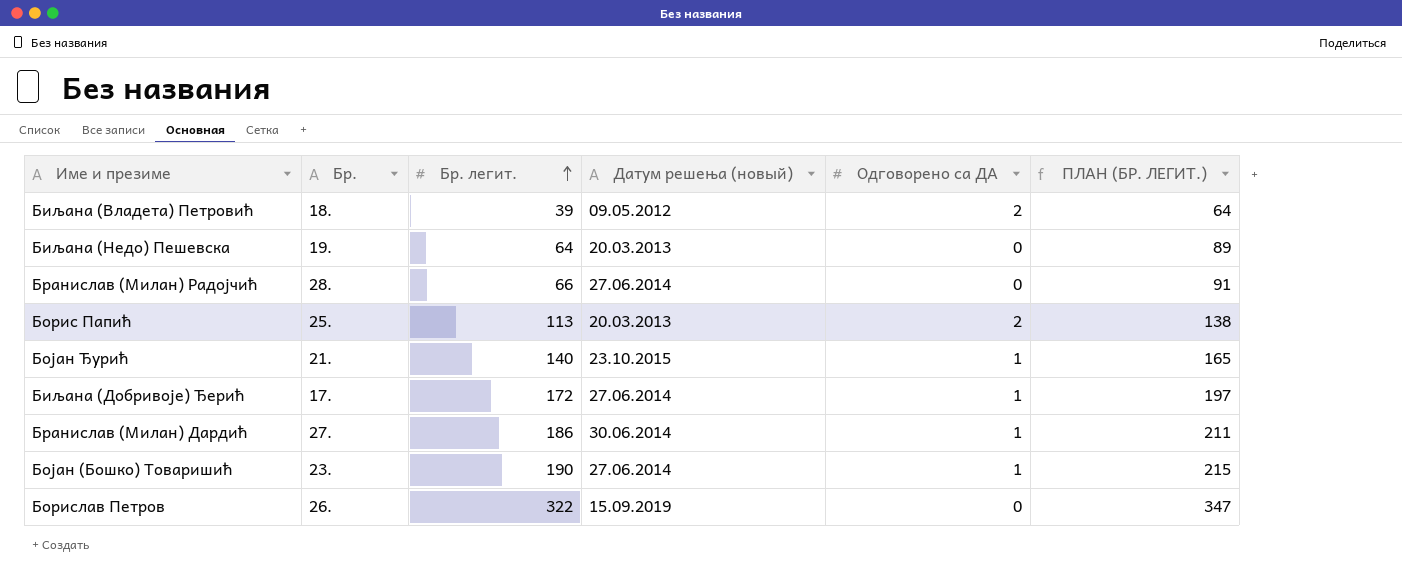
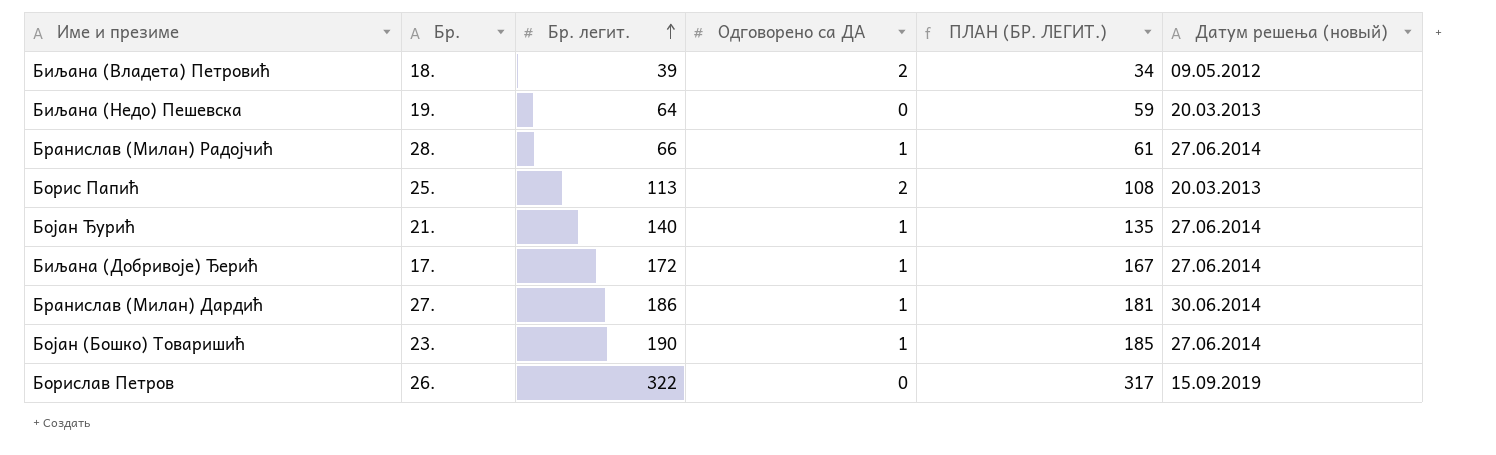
column ПЛАН (БР. ЛЕГИТ.) | formula: [Бр. легит.] + 25 -> [Бр. легит.] - 5
column Датум решења (новый) | position: 4 -> 6
Бранислав (Милан) Радојчић | Одговорено са ДА: 0 -> 1
Бојан Ђурић | Датум решења (новый): 23.10.2015 -> 27.06.2014

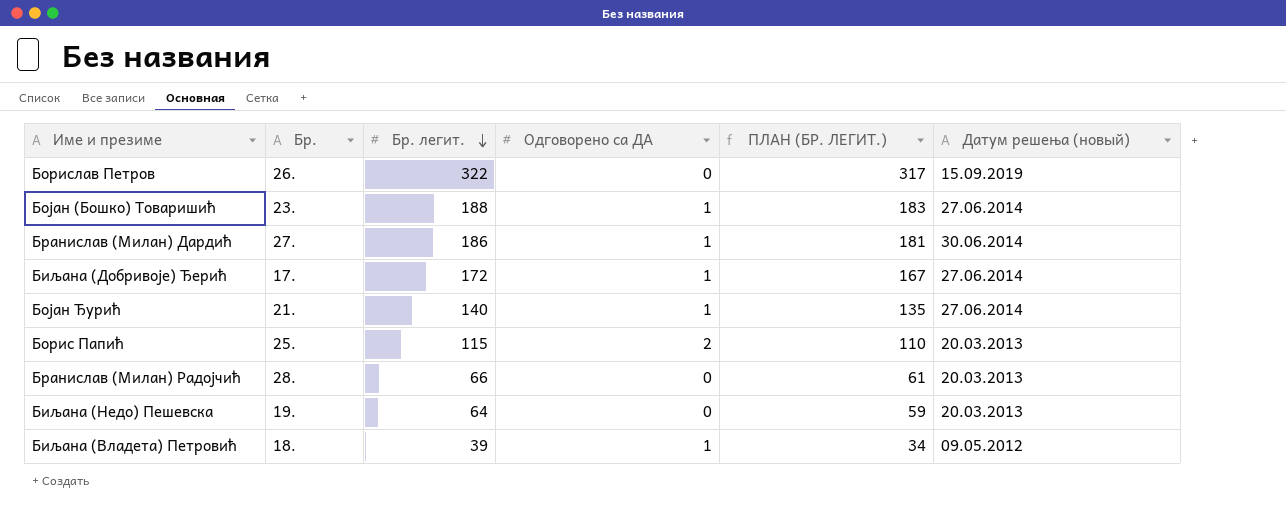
row order: Бр. легит. ascending -> Бр. легит. descending
Бојан (Бошко) Товаришић | Бр. легит.: 190 -> 188
Бојан (Бошко) Товаришић | ПЛАН (БР. ЛЕГИТ.): 185 -> 183
Борис Папић | Бр. легит.: 113 -> 115
Борис Папић | ПЛАН (БР. ЛЕГИТ.): 108 -> 110
Бранислав (Милан) Радојчић | Одговорено са ДА: 1 -> 0
Бранислав (Милан) Радојчић | Датум решења (новый): 27.06.2014 -> 20.03.2013
Биљана (Владета) Петровић | Одговорено са ДА: 2 -> 1

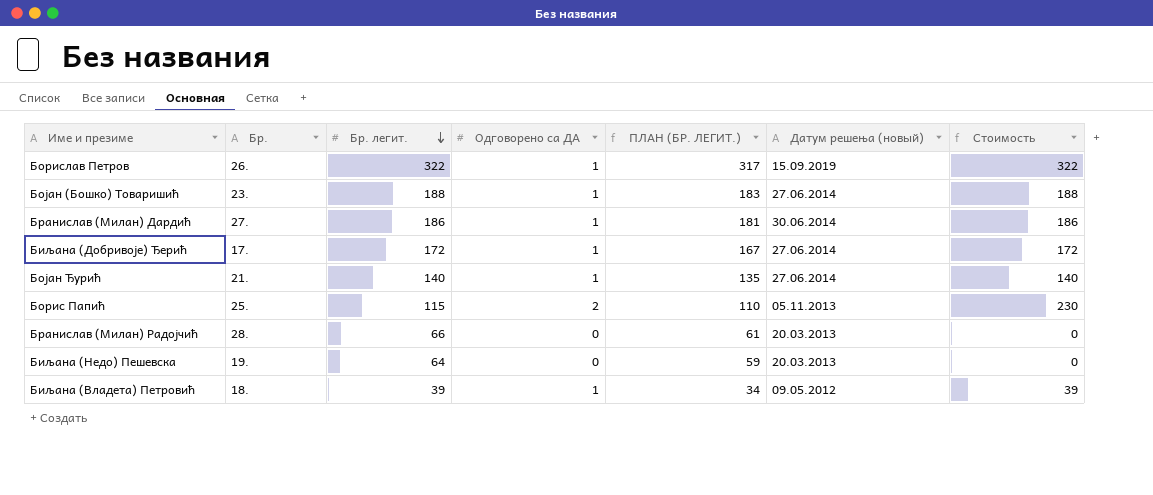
column Стоимость | formula: none -> [Бр. легит.] * [Одговорено са ДА]
Борислав Петров | Одговорено са ДА: 0 -> 1
Борис Папић | Датум решења (новый): 20.03.2013 -> 05.11.2013

